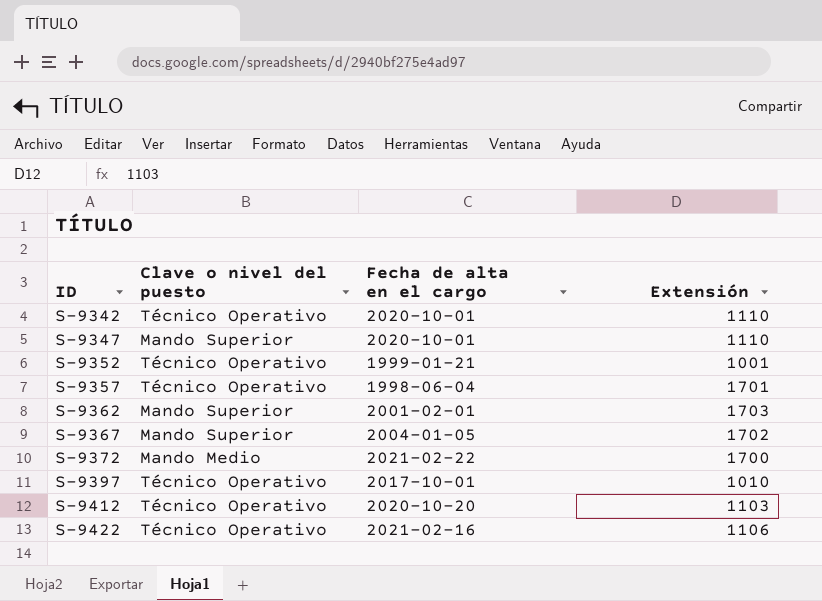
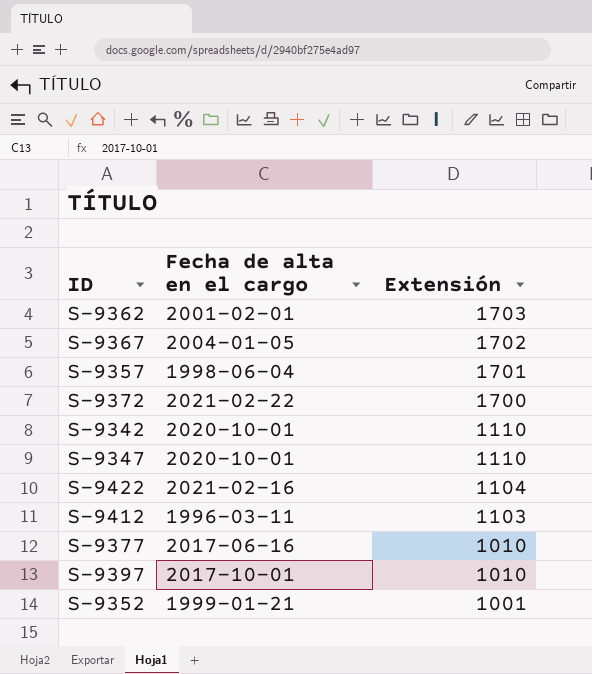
row order: ID ascending -> Extensión descending
column Clave o nivel del puesto | position: 2 -> none
S-9422 | Extensión: 1106 -> 1104
S-9412 | Fecha de alta en el cargo: 2020-10-20 -> 1996-03-11
row S-9377: none -> 2017-06-16 | 1010

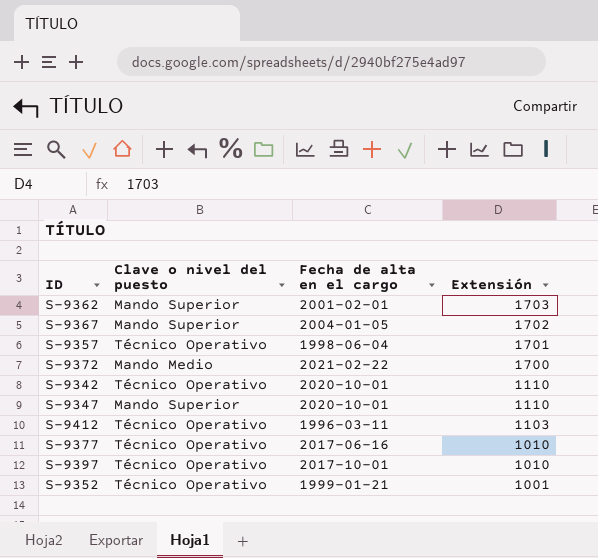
column Clave o nivel del puesto | position: none -> 2
row S-9422: 2021-02-16 | 1104 -> none

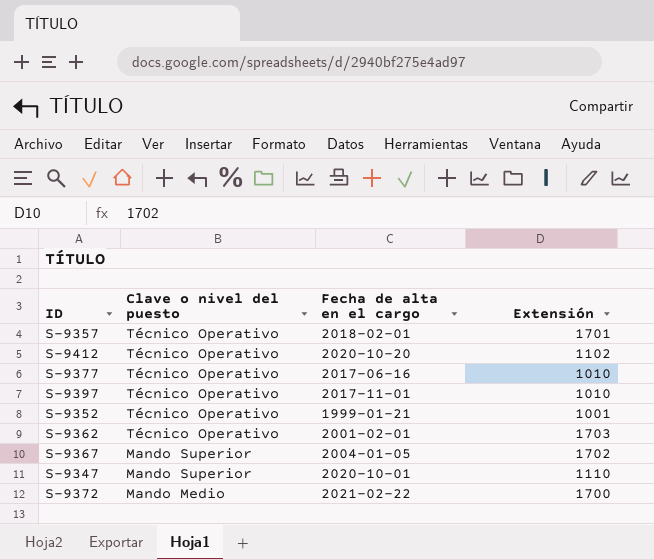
row order: Extensión descending -> Clave o nivel del puesto descending
row S-9342: Técnico Operativo | 2020-10-01 | 1110 -> none
S-9357 | Fecha de alta en el cargo: 1998-06-04 -> 2018-02-01
S-9412 | Fecha de alta en el cargo: 1996-03-11 -> 2020-10-20
S-9412 | Extensión: 1103 -> 1102
S-9397 | Fecha de alta en el cargo: 2017-10-01 -> 2017-11-01
S-9362 | Clave o nivel del puesto: Mando Superior -> Técnico Operativo

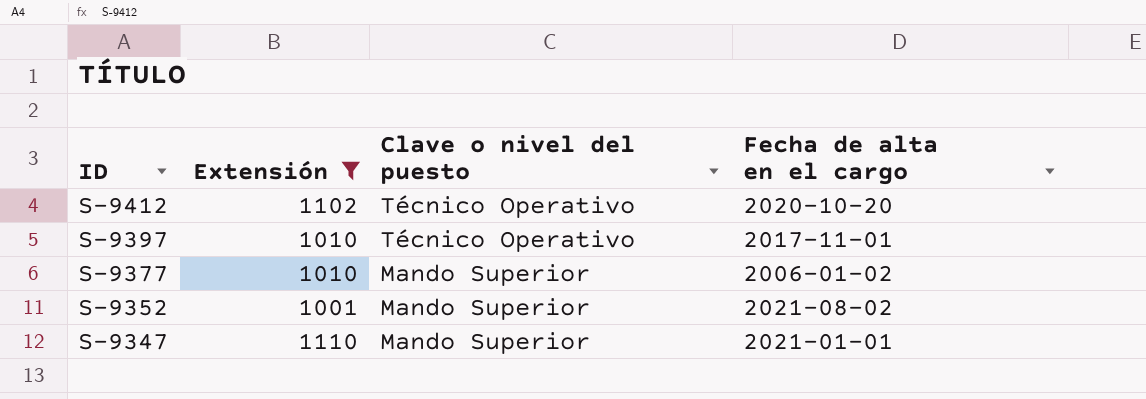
filter: none -> Extensión <= 1110
row order: Clave o nivel del puesto descending -> ID descending
column Extensión | position: 4 -> 2
S-9377 | Clave o nivel del puesto: Técnico Operativo -> Mando Superior
S-9377 | Fecha de alta en el cargo: 2017-06-16 -> 2006-01-02
S-9352 | Clave o nivel del puesto: Técnico Operativo -> Mando Superior
S-9352 | Fecha de alta en el cargo: 1999-01-21 -> 2021-08-02
S-9347 | Fecha de alta en el cargo: 2020-10-01 -> 2021-01-01

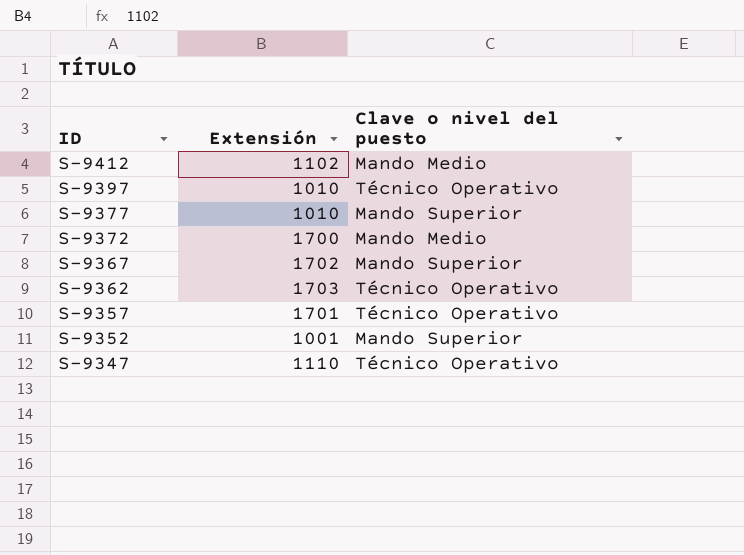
filter: Extensión <= 1110 -> none
column Fecha de alta en el cargo | position: 4 -> none
S-9412 | Clave o nivel del puesto: Técnico Operativo -> Mando Medio
S-9347 | Clave o nivel del puesto: Mando Superior -> Técnico Operativo

